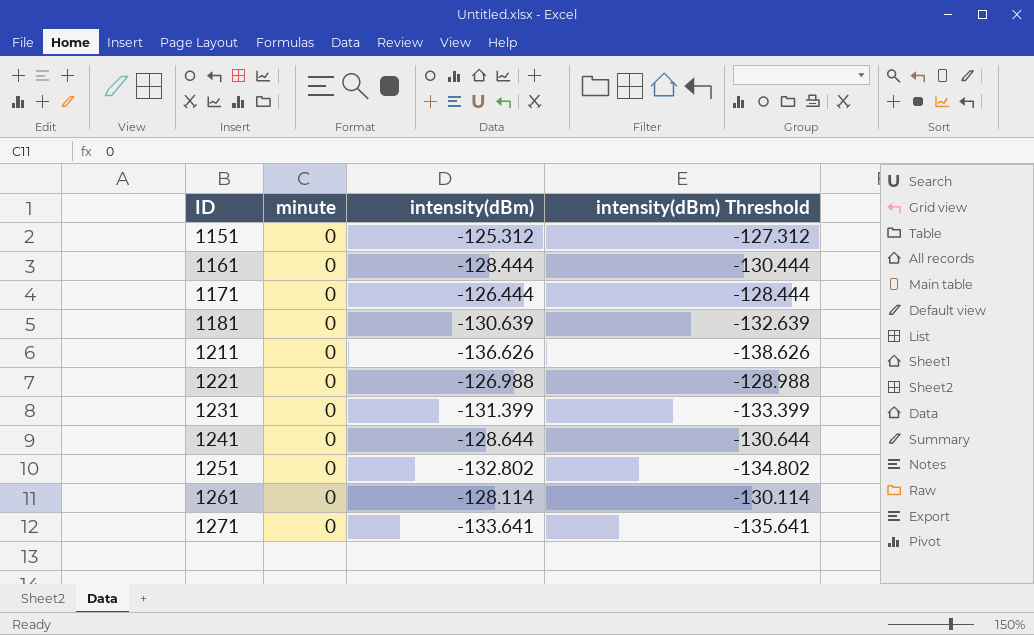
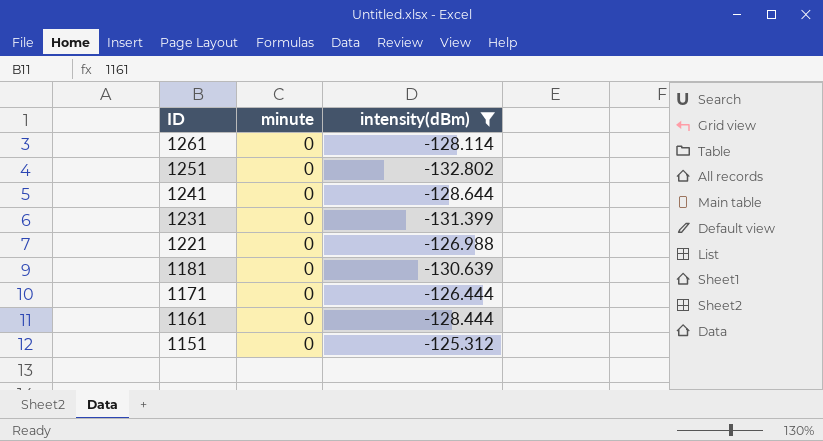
filter: none -> intensity(dBm) >= -132.802
row order: ID ascending -> ID descending
column intensity(dBm) Threshold | formula: [intensity(dBm)] - 2 -> none

